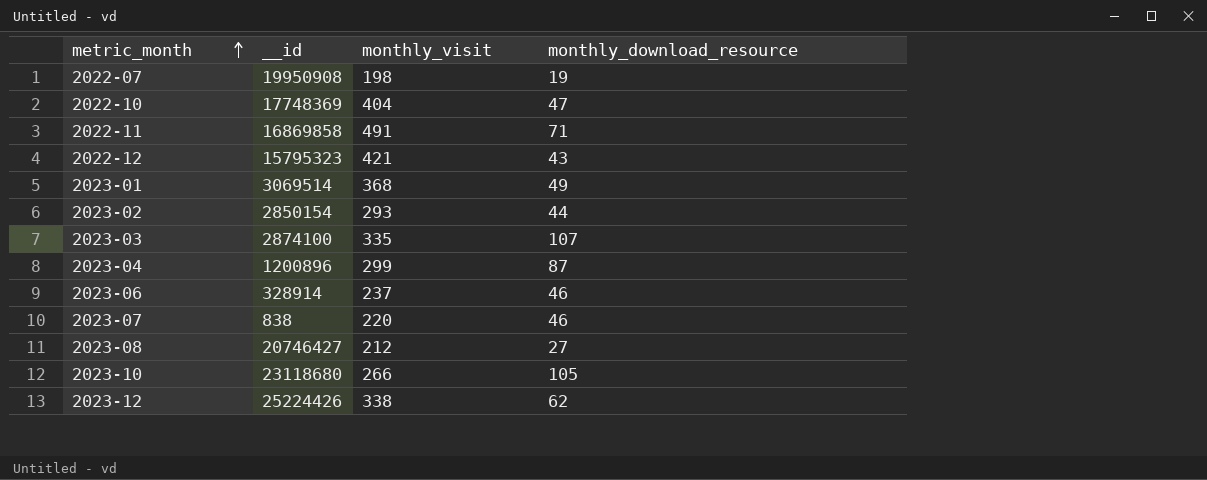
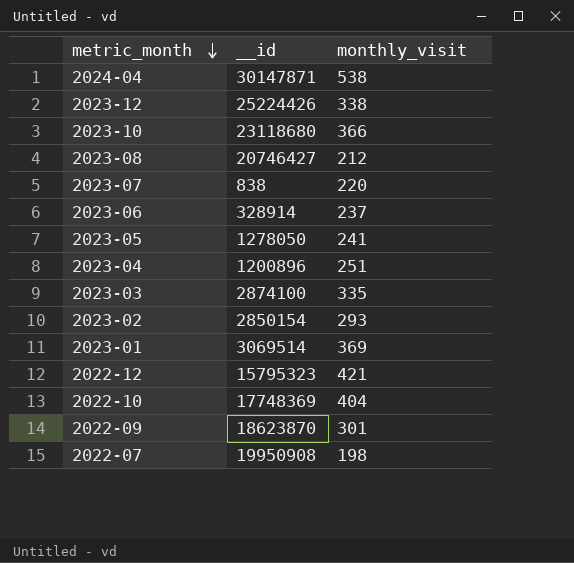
row order: metric_month ascending -> metric_month descending
column monthly_download_resource | position: 4 -> none
row 2022-11: 16869858 | 491 | 71 -> none
row 2024-04: none -> 30147871 | 538
2023-10 | monthly_visit: 266 -> 366
row 2023-05: none -> 1278050 | 241
2023-04 | monthly_visit: 299 -> 251
2023-01 | monthly_visit: 368 -> 369
row 2022-09: none -> 18623870 | 301

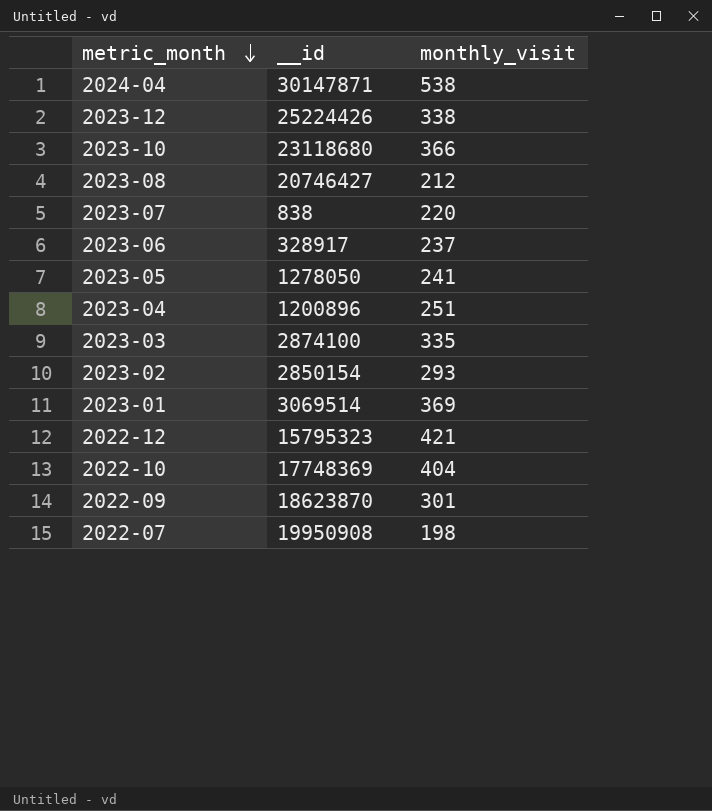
2023-06 | __id: 328914 -> 328917

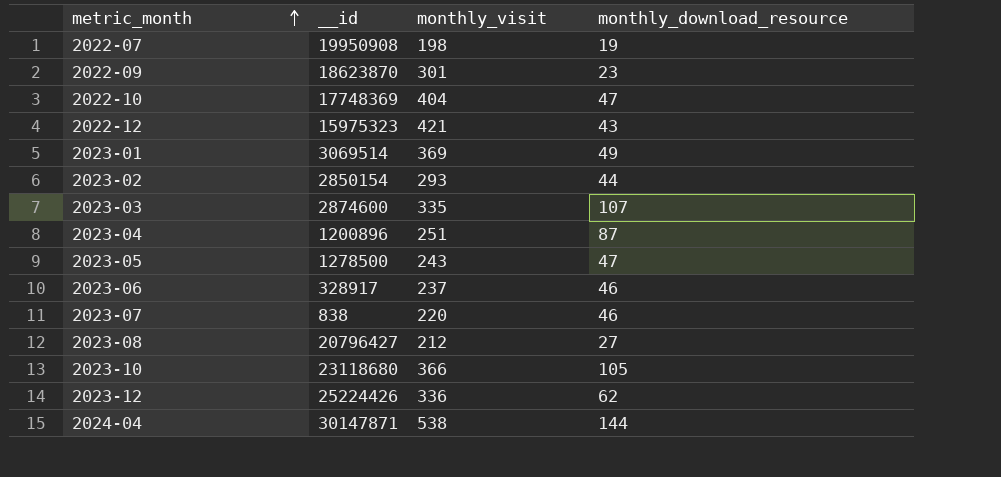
row order: metric_month descending -> metric_month ascending
column monthly_download_resource | position: none -> 4
2022-12 | __id: 15795323 -> 15975323
2023-03 | __id: 2874100 -> 2874600
2023-05 | __id: 1278050 -> 1278500
2023-05 | monthly_visit: 241 -> 243
2023-08 | __id: 20746427 -> 20796427
2023-12 | monthly_visit: 338 -> 336

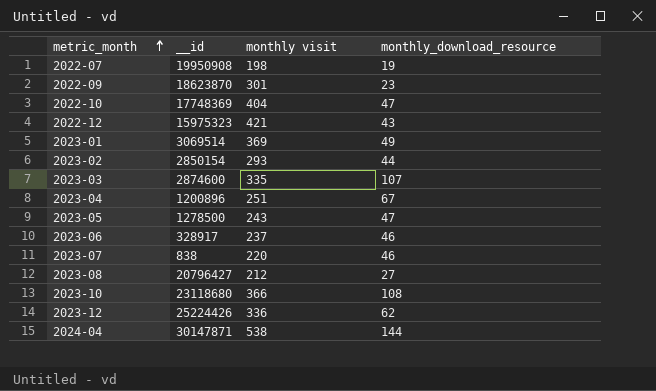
column name: monthly_visit -> monthly visit
2023-04 | monthly_download_resource: 87 -> 67
2023-10 | monthly_download_resource: 105 -> 108

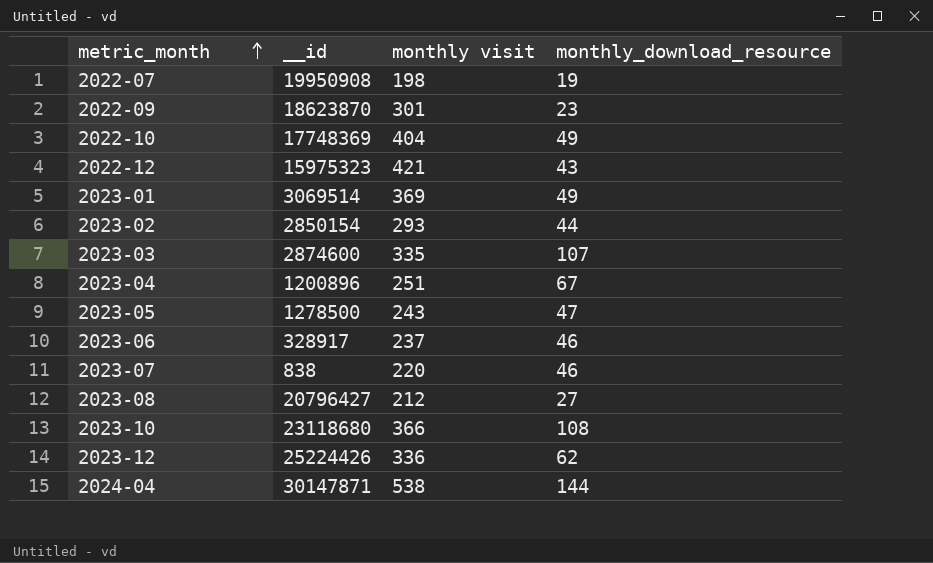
2022-10 | monthly_download_resource: 47 -> 49

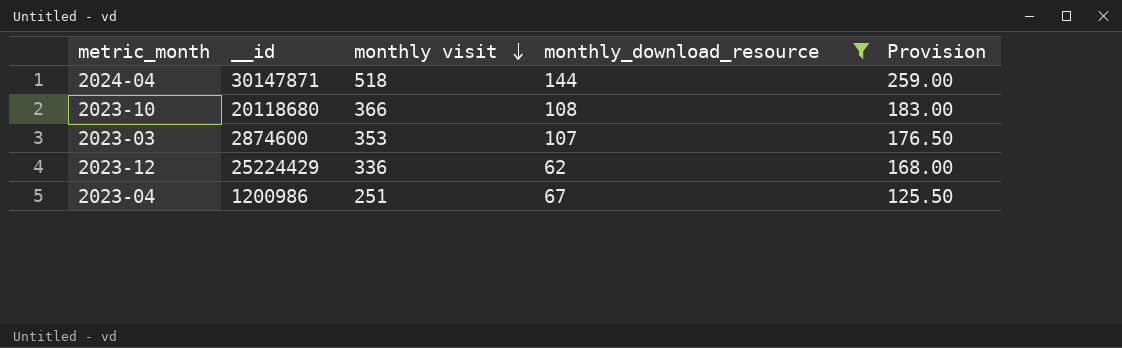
filter: none -> monthly_download_resource >= 62
row order: metric_month ascending -> monthly visit descending
column Provision | formula: none -> [monthly visit] * 0.5
2024-04 | monthly visit: 538 -> 518
2023-10 | __id: 23118680 -> 20118680
2023-03 | monthly visit: 335 -> 353
2023-12 | __id: 25224426 -> 25224429
2023-04 | __id: 1200896 -> 1200986

